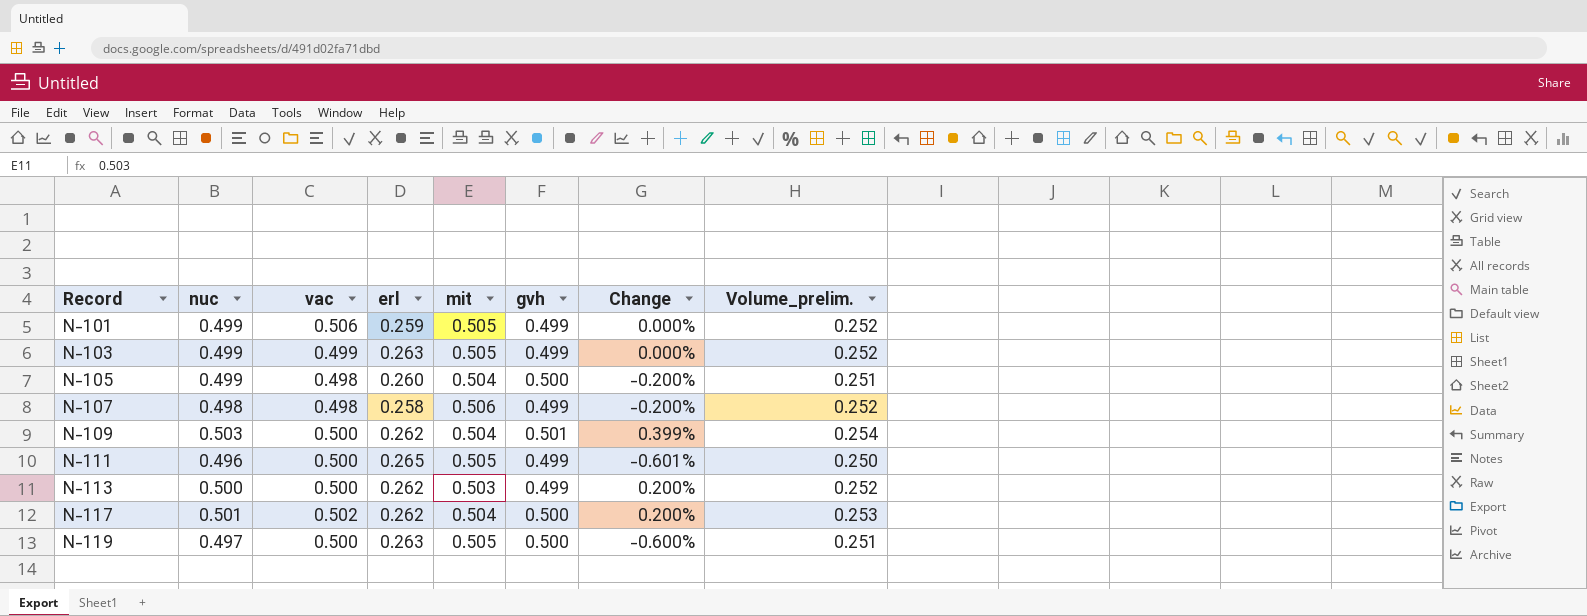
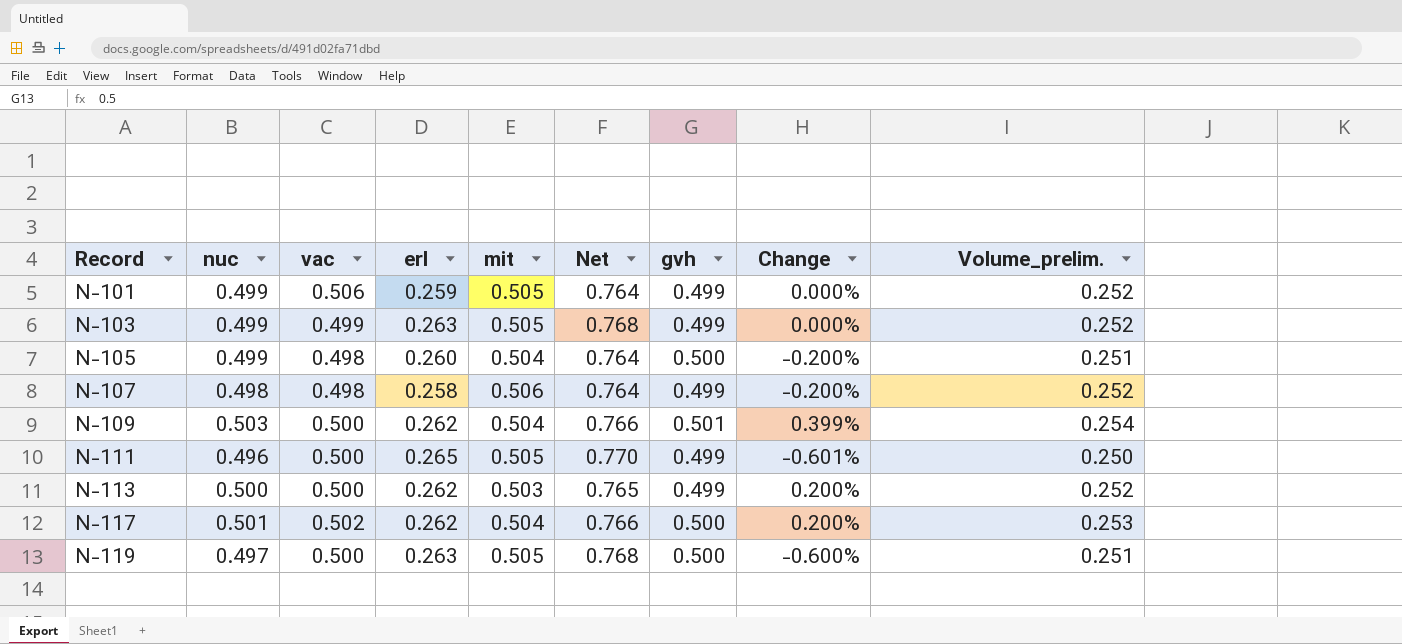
column Net | formula: none -> [erl] + [mit]

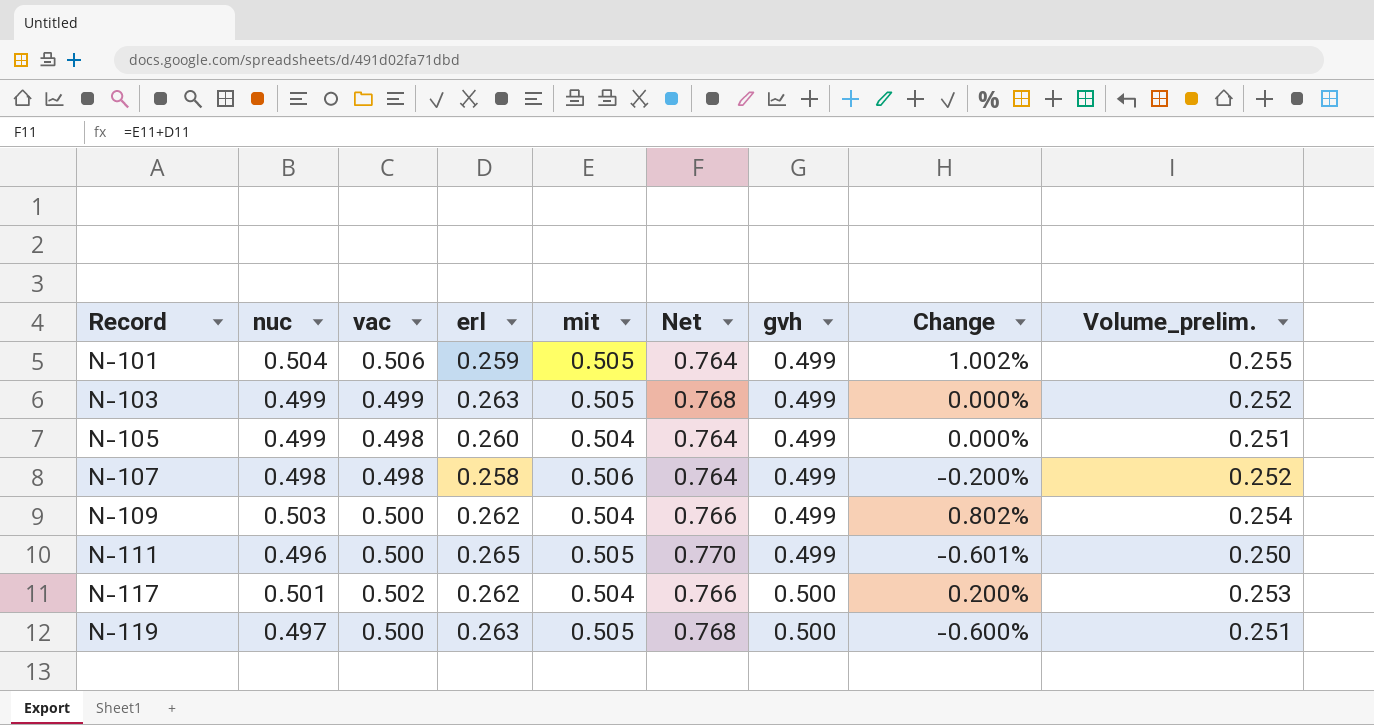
row N-113: 0.500 | 0.500 | 0.262 | 0.503 | 0.765 | 0.499 | 0.200% | 0.252 -> none
N-101 | nuc: 0.499 -> 0.504
N-101 | Change: 0.000% -> 1.002%
N-101 | Volume_prelim.: 0.252 -> 0.255
N-105 | gvh: 0.500 -> 0.499
N-105 | Change: -0.200% -> 0.000%
N-109 | gvh: 0.501 -> 0.499
N-109 | Change: 0.399% -> 0.802%

